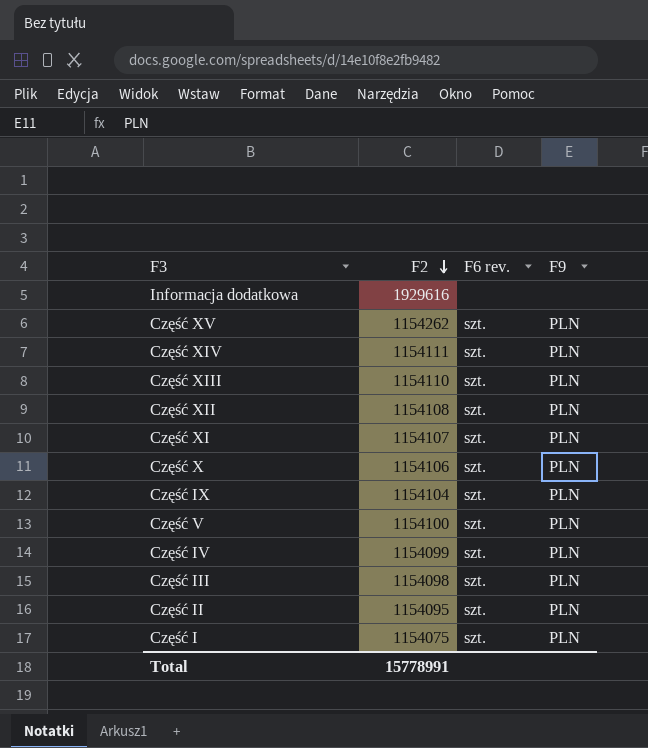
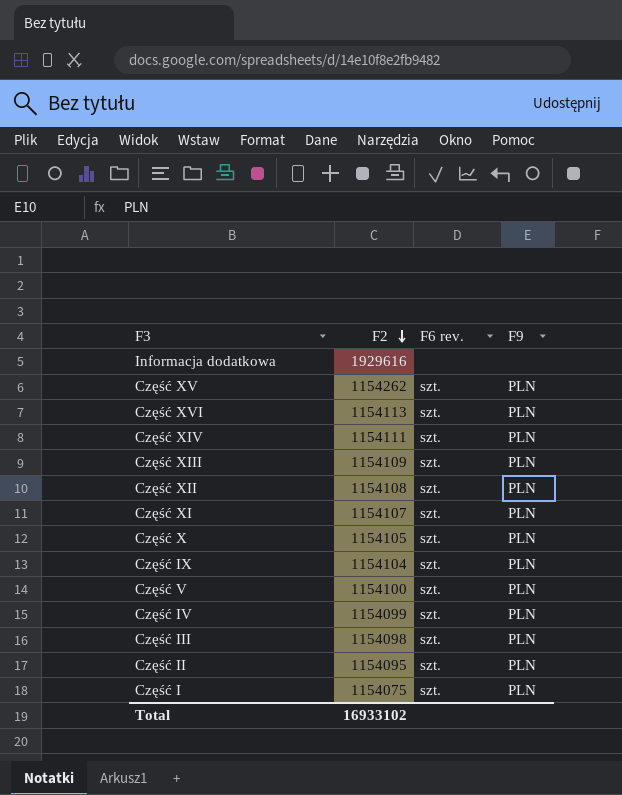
row Część XVI: none -> 1154113 | szt. | PLN
Część XIII | F2: 1154110 -> 1154109
Część X | F2: 1154106 -> 1154105
Total | F2: 15778991 -> 16933102

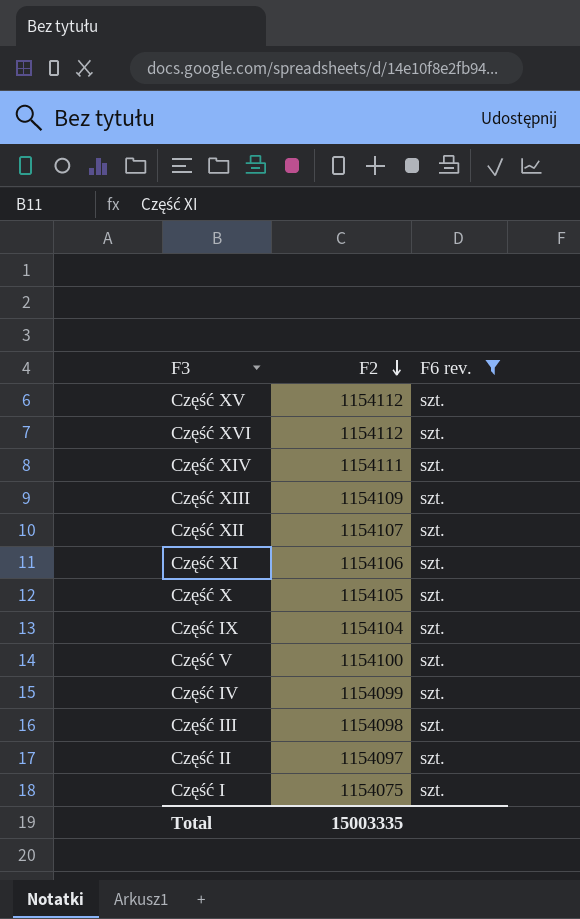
filter: none -> F6 rev. = szt.
column F9 | position: 4 -> none
Część XV | F2: 1154262 -> 1154112
Część XVI | F2: 1154113 -> 1154112
Część XII | F2: 1154108 -> 1154107
Część XI | F2: 1154107 -> 1154106
Część II | F2: 1154095 -> 1154097
Total | F2: 16933102 -> 15003335

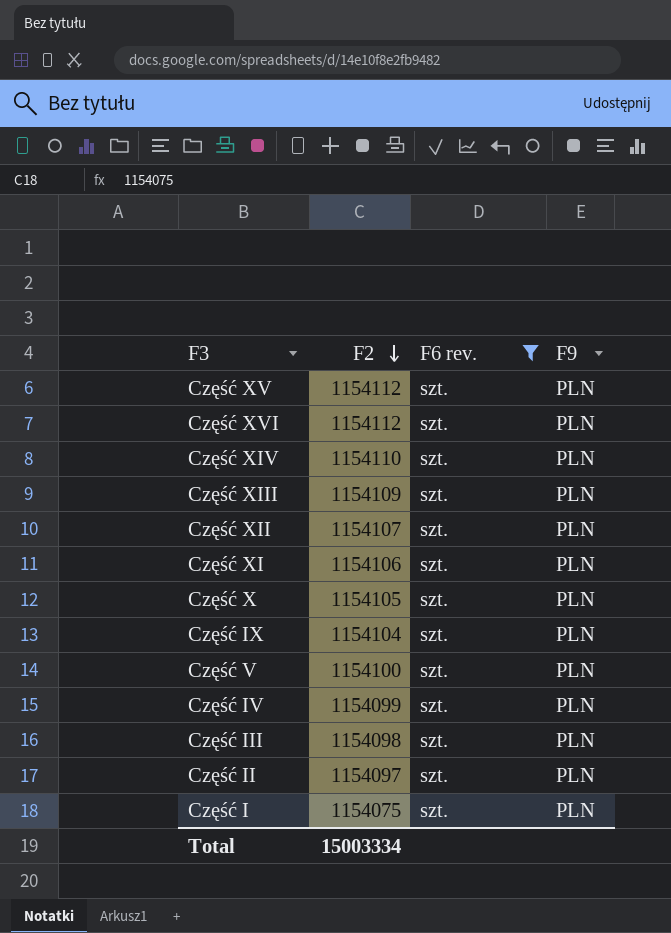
column F9 | position: none -> 4
Część XIV | F2: 1154111 -> 1154110
Total | F2: 15003335 -> 15003334

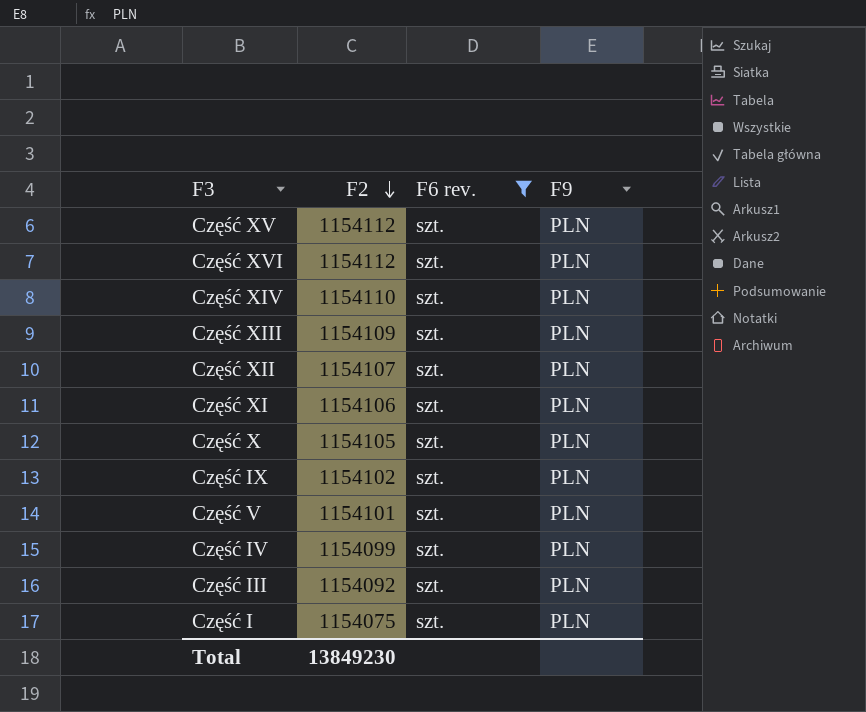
row Część II: 1154097 | szt. | PLN -> none
Część IX | F2: 1154104 -> 1154102
Część V | F2: 1154100 -> 1154101
Część III | F2: 1154098 -> 1154092
Total | F2: 15003334 -> 13849230

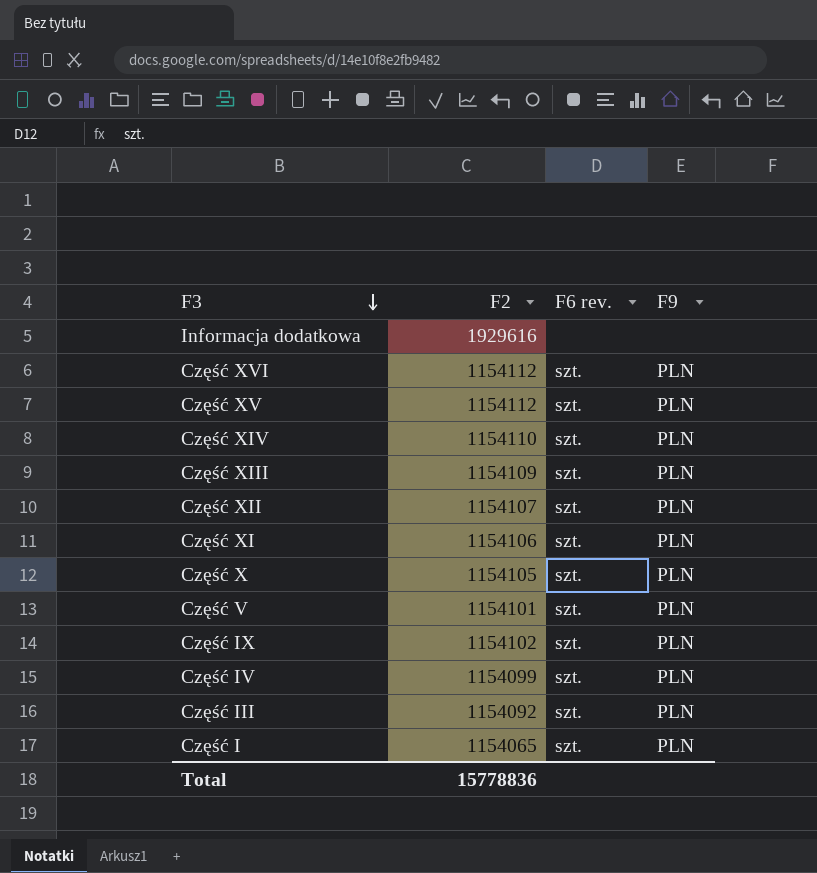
filter: F6 rev. = szt. -> none
row order: F2 descending -> F3 descending
Część I | F2: 1154075 -> 1154065
Total | F2: 13849230 -> 15778836

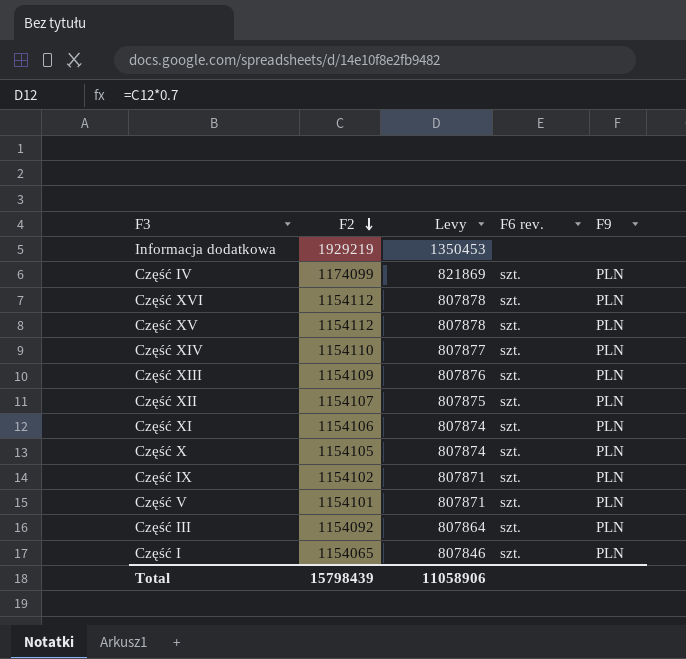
row order: F3 descending -> F2 descending
column Levy | formula: none -> [F2] * 0.7
Informacja dodatkowa | F2: 1929616 -> 1929219
Część IV | F2: 1154099 -> 1174099
Total | F2: 15778836 -> 15798439

